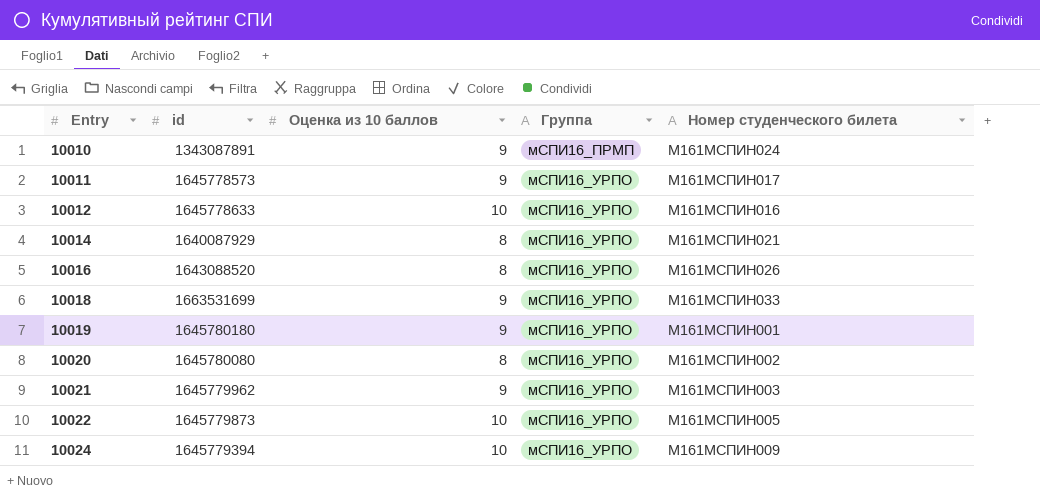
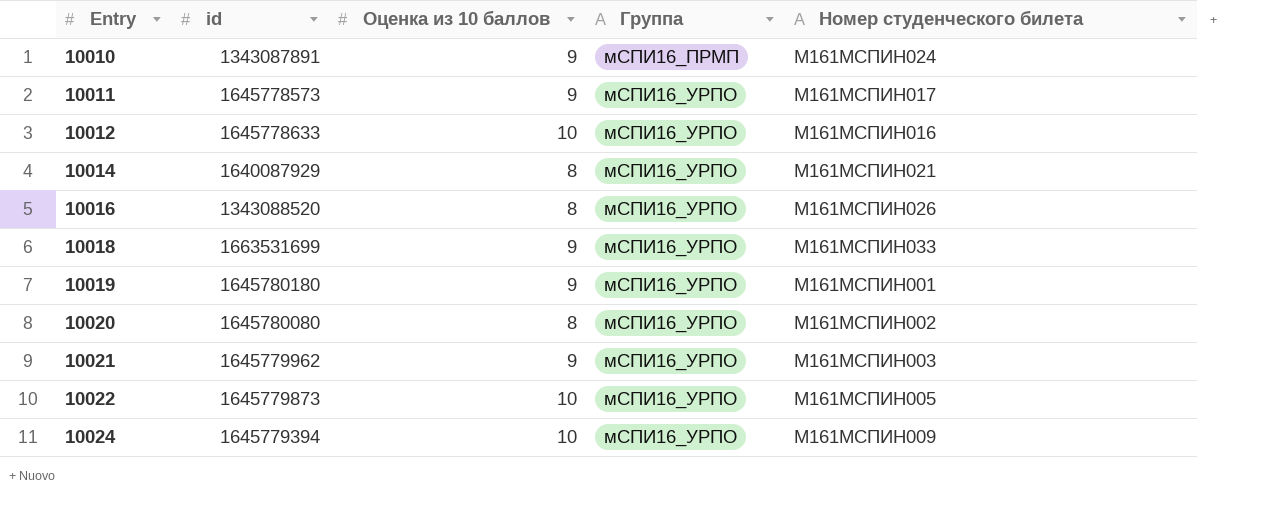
10016 | id: 1643088520 -> 1343088520

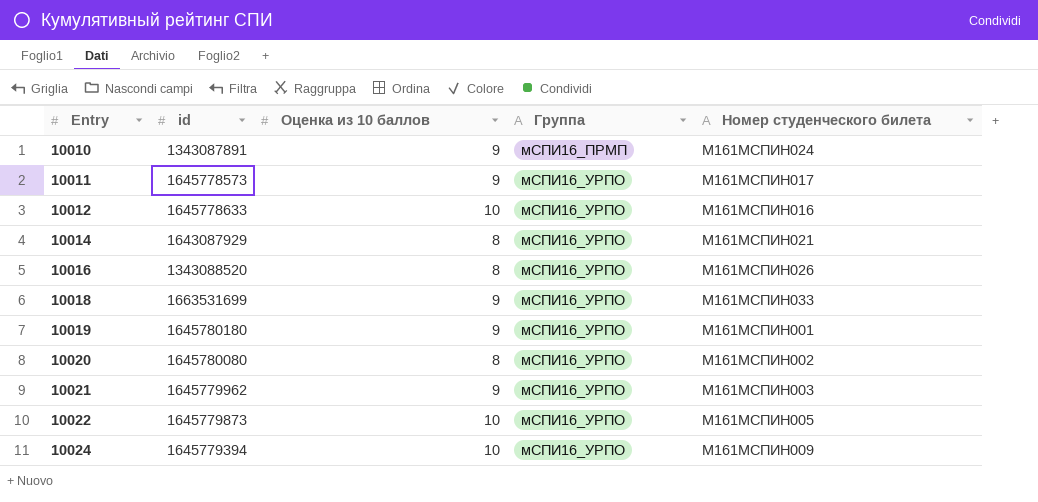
10014 | id: 1640087929 -> 1643087929

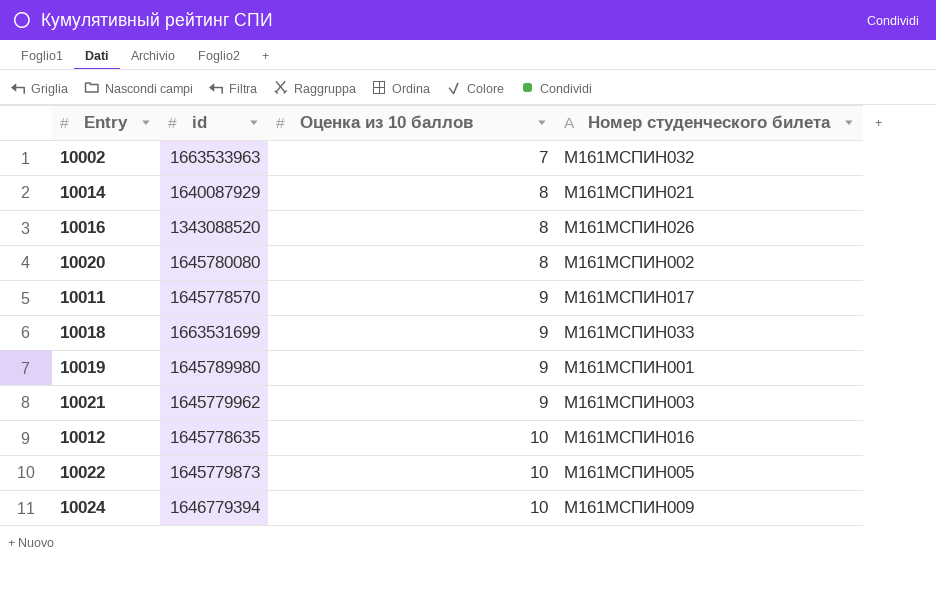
row order: Entry ascending -> Оценка из 10 баллов ascending
column Группа | position: 4 -> none
row 10010: 1343087891 | 9 | мСПИ16_ПРМП | М161МСПИН024 -> none
row 10002: none -> 1663533963 | 7 | М161МСПИН032
10014 | id: 1643087929 -> 1640087929
10011 | id: 1645778573 -> 1645778570
10019 | id: 1645780180 -> 1645789980
10012 | id: 1645778633 -> 1645778635
10024 | id: 1645779394 -> 1646779394

